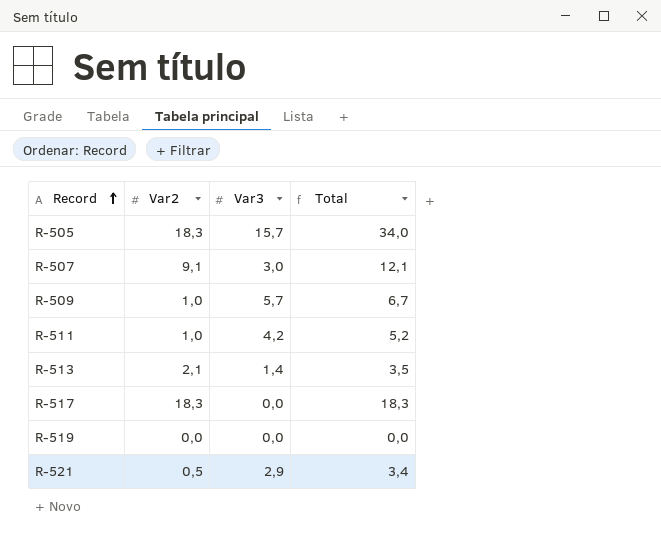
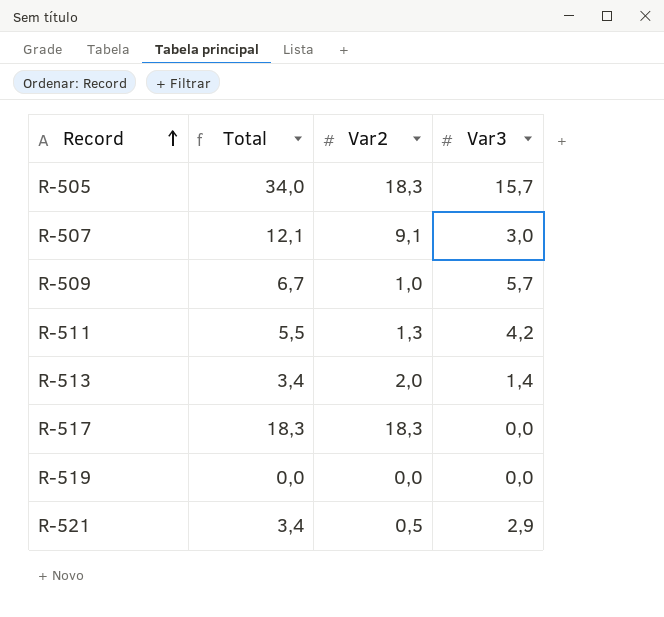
column Total | position: 4 -> 2
R-511 | Total: 5,2 -> 5,5
R-511 | Var2: 1,0 -> 1,3
R-513 | Total: 3,5 -> 3,4
R-513 | Var2: 2,1 -> 2,0

